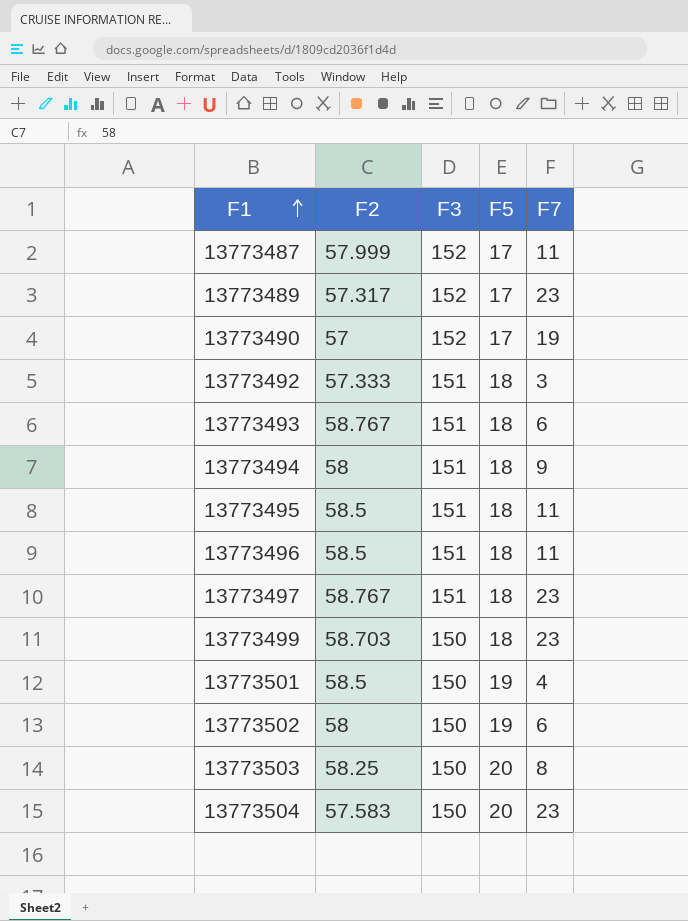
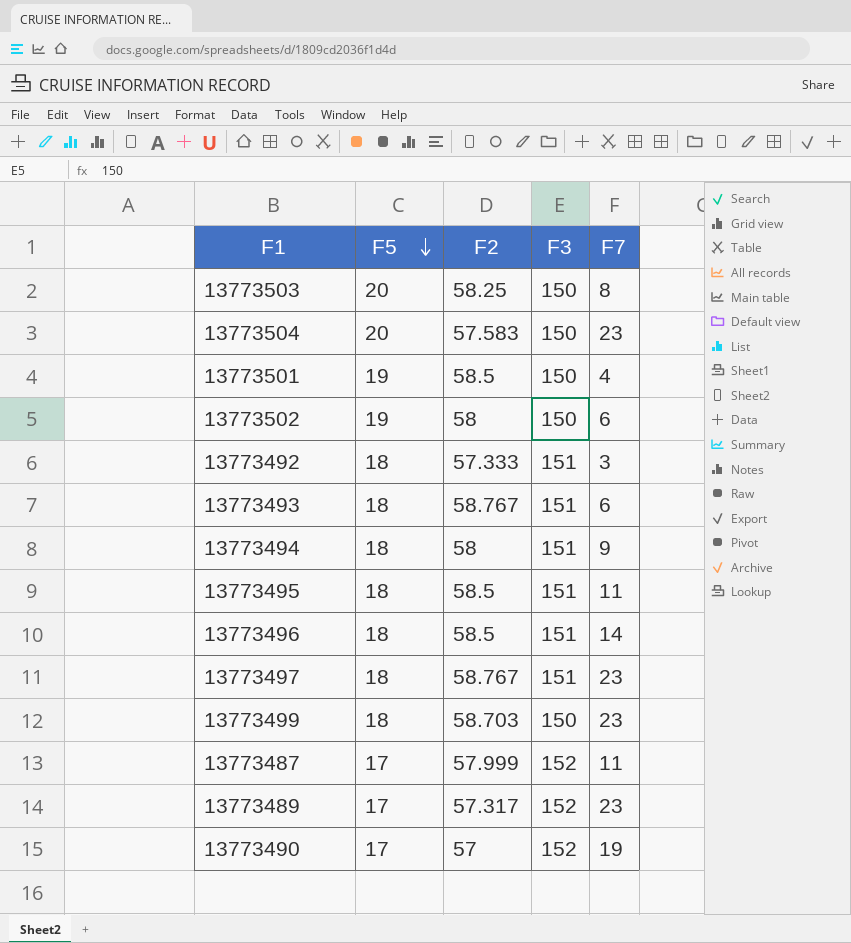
row order: F1 ascending -> F5 descending
column F5 | position: 4 -> 2
13773496 | F7: 11 -> 14

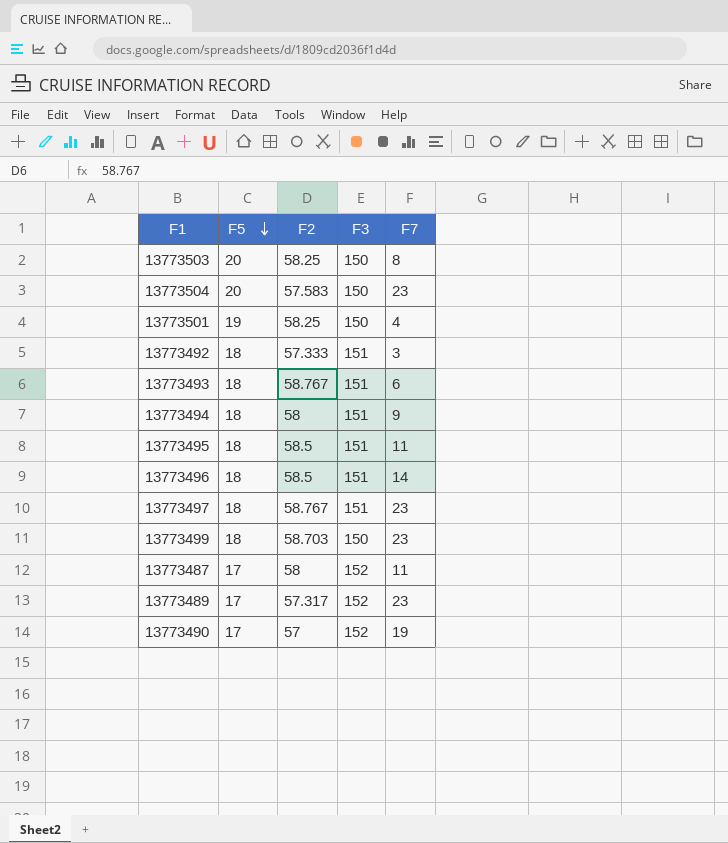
row 13773502: 19 | 58 | 150 | 6 -> none
13773501 | F2: 58.5 -> 58.25
13773487 | F2: 57.999 -> 58

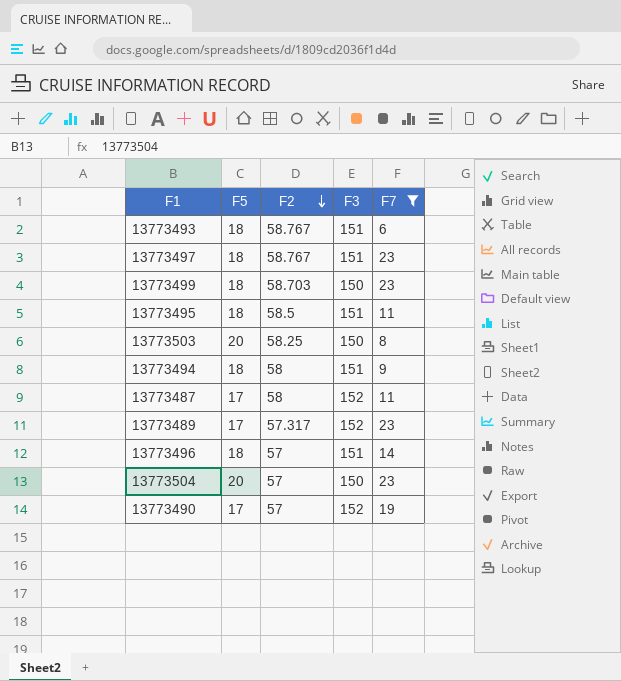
filter: none -> F7 >= 6
row order: F5 descending -> F2 descending
13773496 | F2: 58.5 -> 57
13773504 | F2: 57.583 -> 57

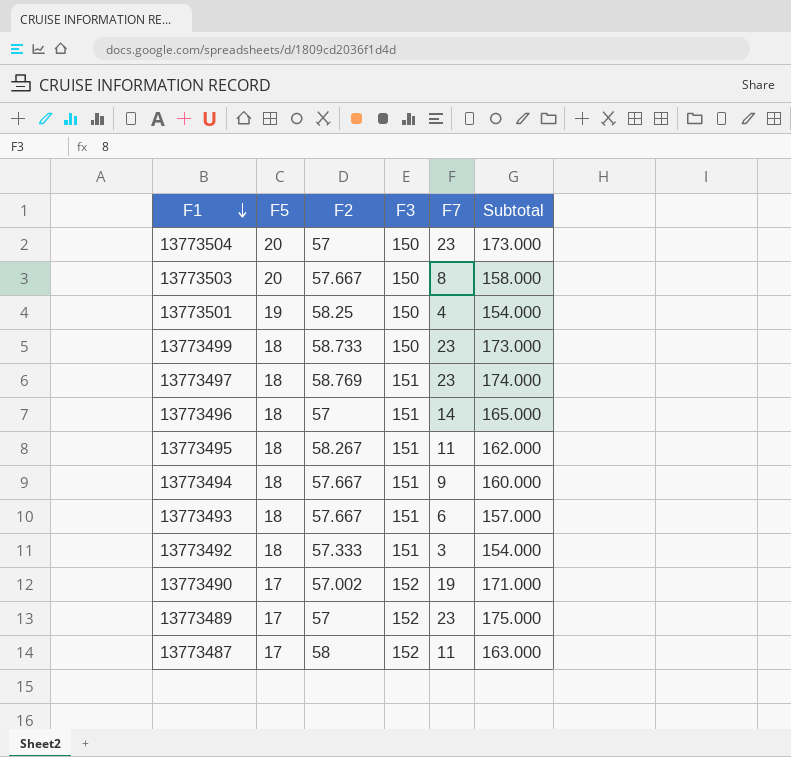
filter: F7 >= 6 -> none
row order: F2 descending -> F1 descending
column Subtotal | formula: none -> [F3] + [F7]
13773503 | F2: 58.25 -> 57.667
13773499 | F2: 58.703 -> 58.733
13773497 | F2: 58.767 -> 58.769
13773495 | F2: 58.5 -> 58.267
13773494 | F2: 58 -> 57.667
13773493 | F2: 58.767 -> 57.667
13773490 | F2: 57 -> 57.002
13773489 | F2: 57.317 -> 57

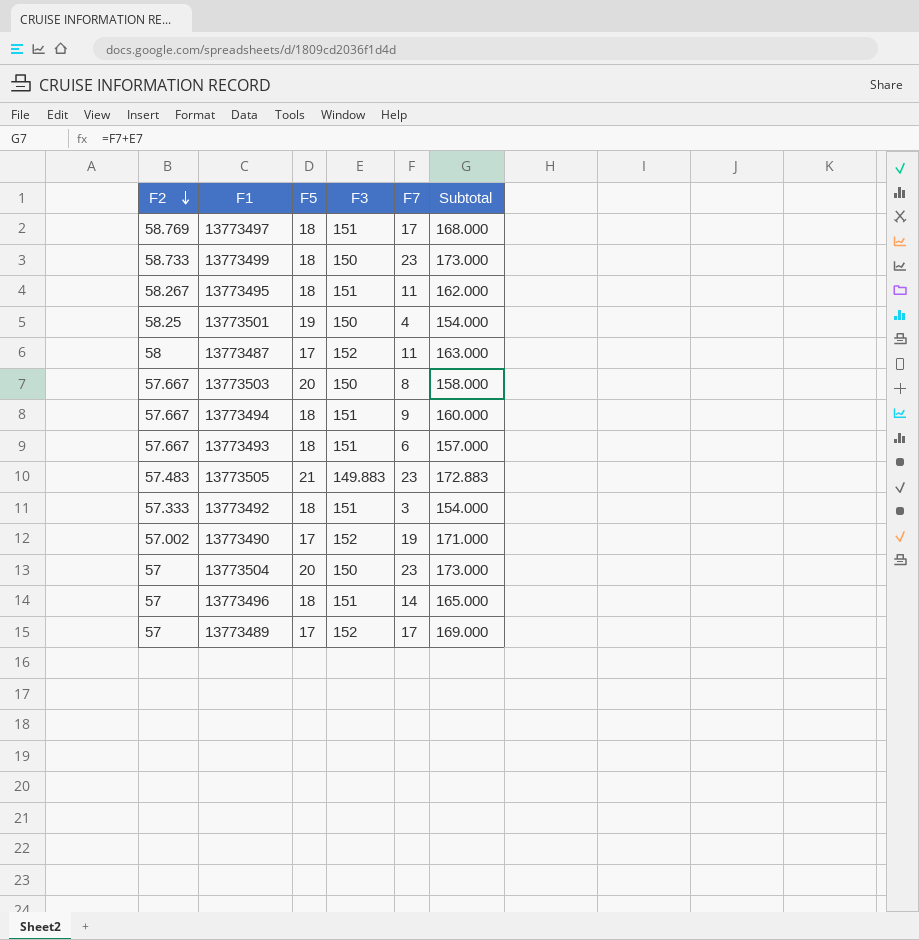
row order: F1 descending -> F2 descending
column F2 | position: 3 -> 1
13773497 | F7: 23 -> 17
13773497 | Subtotal: 174.000 -> 168.000
row 13773505: none -> 57.483 | 21 | 149.883 | 23 | 172.883
13773489 | F7: 23 -> 17
13773489 | Subtotal: 175.000 -> 169.000

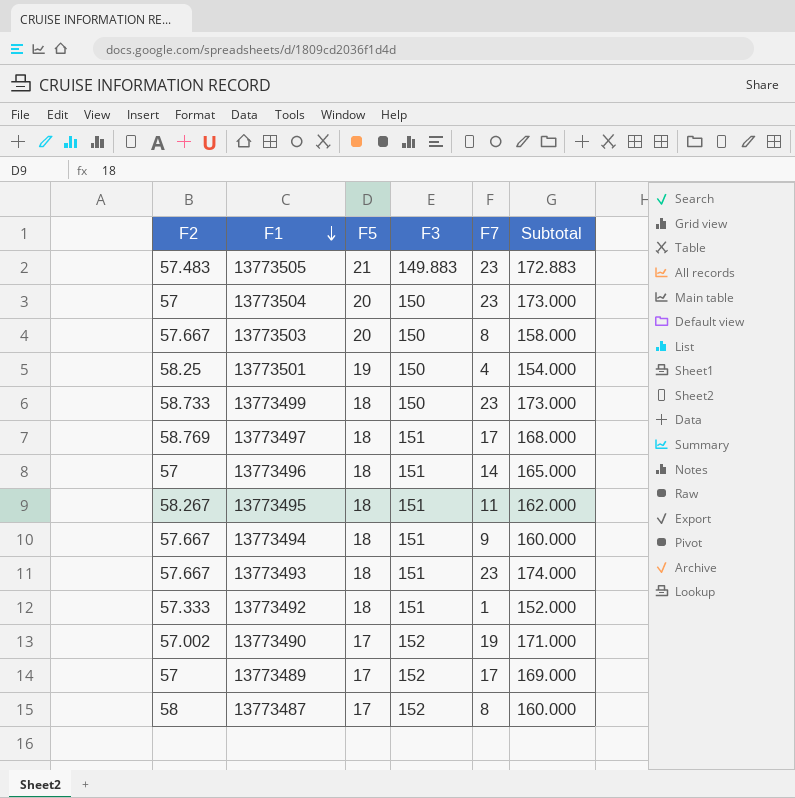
row order: F2 descending -> F1 descending
13773493 | F7: 6 -> 23
13773493 | Subtotal: 157.000 -> 174.000
13773492 | F7: 3 -> 1
13773492 | Subtotal: 154.000 -> 152.000
13773487 | F7: 11 -> 8
13773487 | Subtotal: 163.000 -> 160.000

